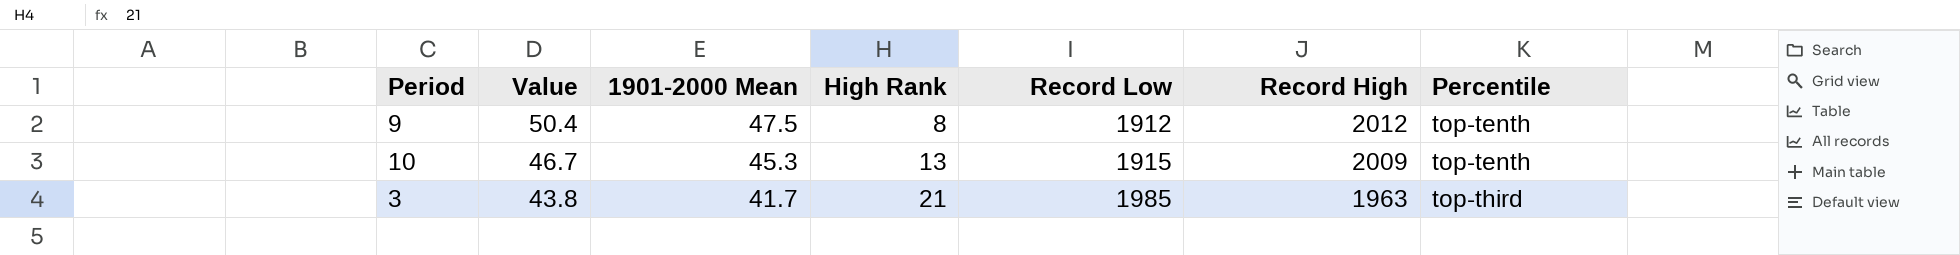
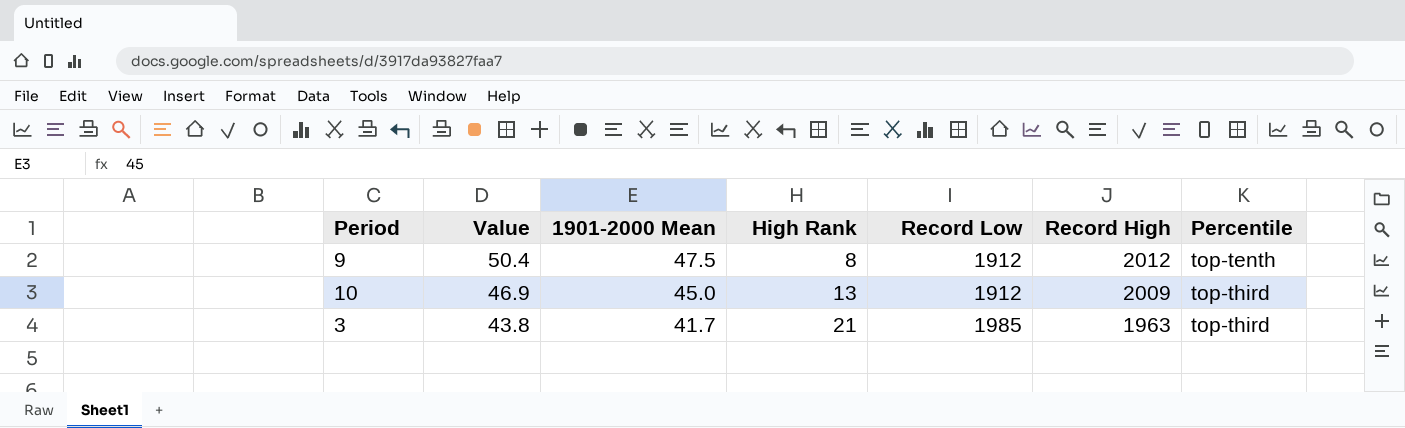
10 | Value: 46.7 -> 46.9
10 | 1901-2000 Mean: 45.3 -> 45.0
10 | Record Low: 1915 -> 1912
10 | Percentile: top-tenth -> top-third

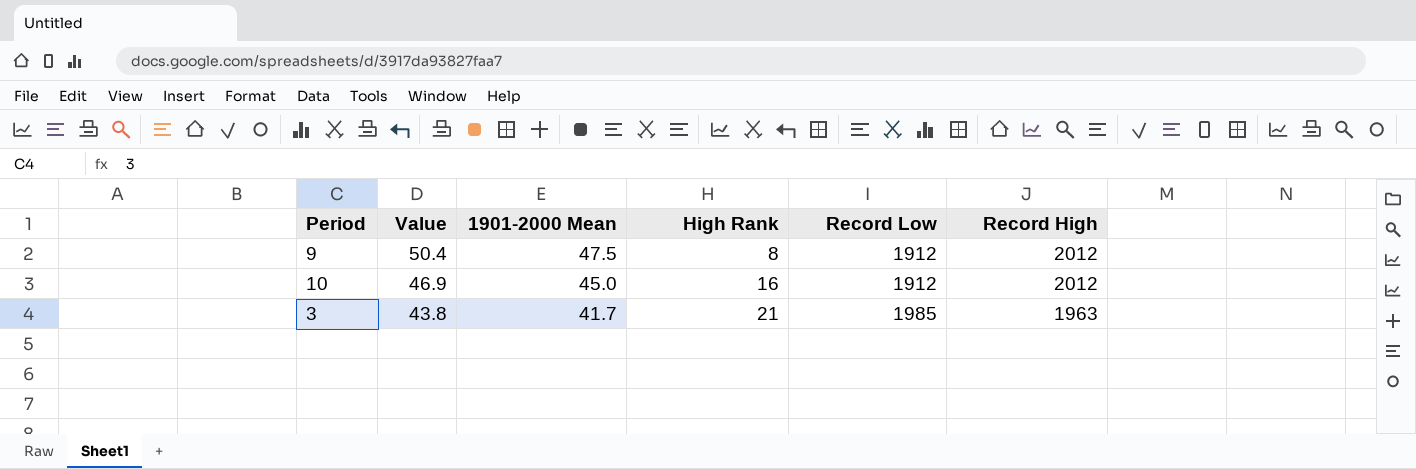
column Percentile | position: 7 -> none
10 | High Rank: 13 -> 16
10 | Record High: 2009 -> 2012

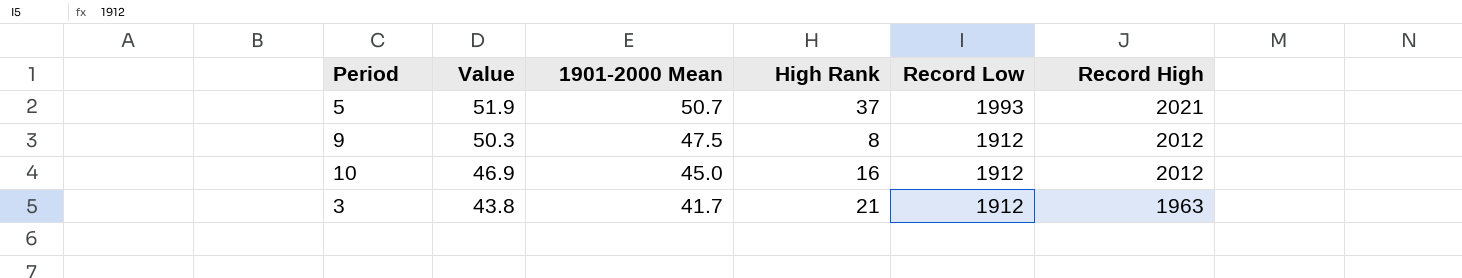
row 5: none -> 51.9 | 50.7 | 37 | 1993 | 2021
9 | Value: 50.4 -> 50.3
3 | Record Low: 1985 -> 1912

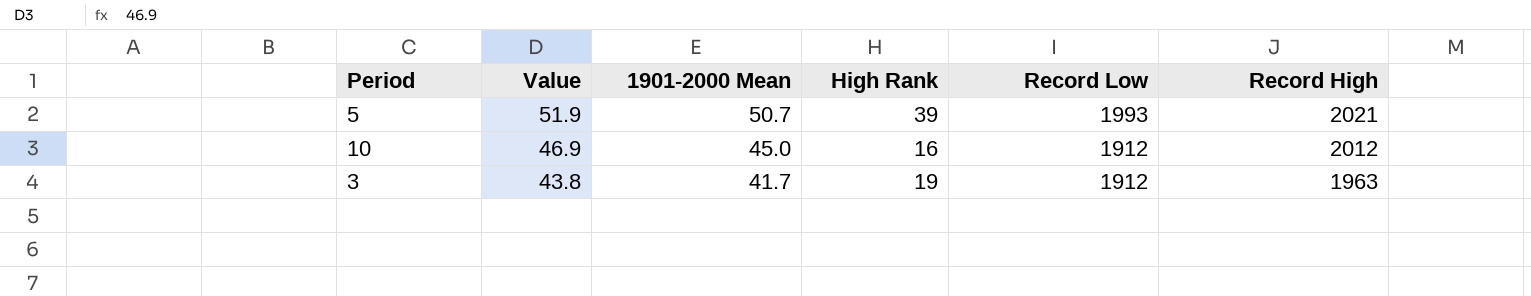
row 9: 50.3 | 47.5 | 8 | 1912 | 2012 -> none
5 | High Rank: 37 -> 39
3 | High Rank: 21 -> 19

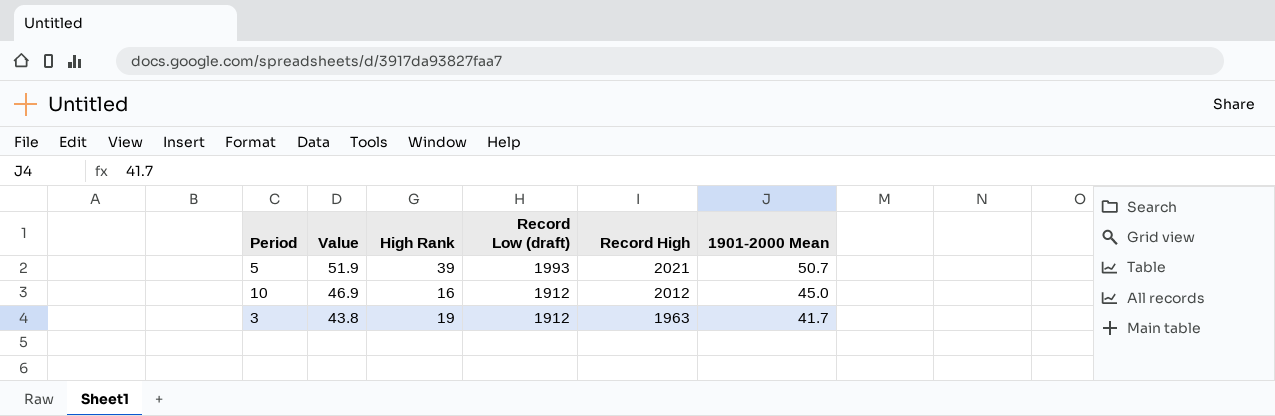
column name: Record Low -> Record Low (draft)
column 1901-2000 Mean | position: 3 -> 6

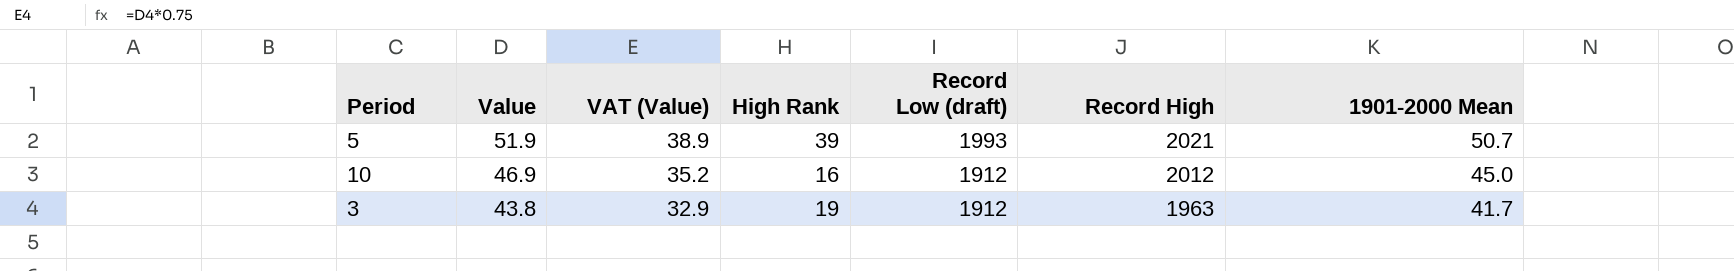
column VAT (Value) | formula: none -> [Value] * 0.75

